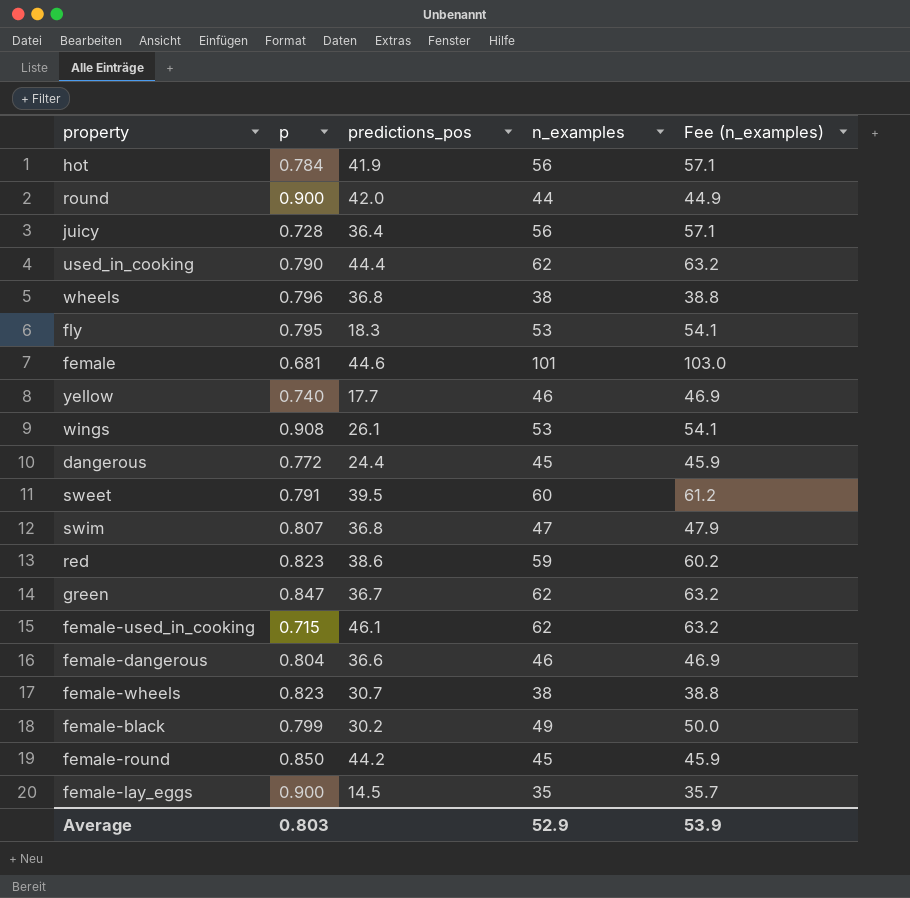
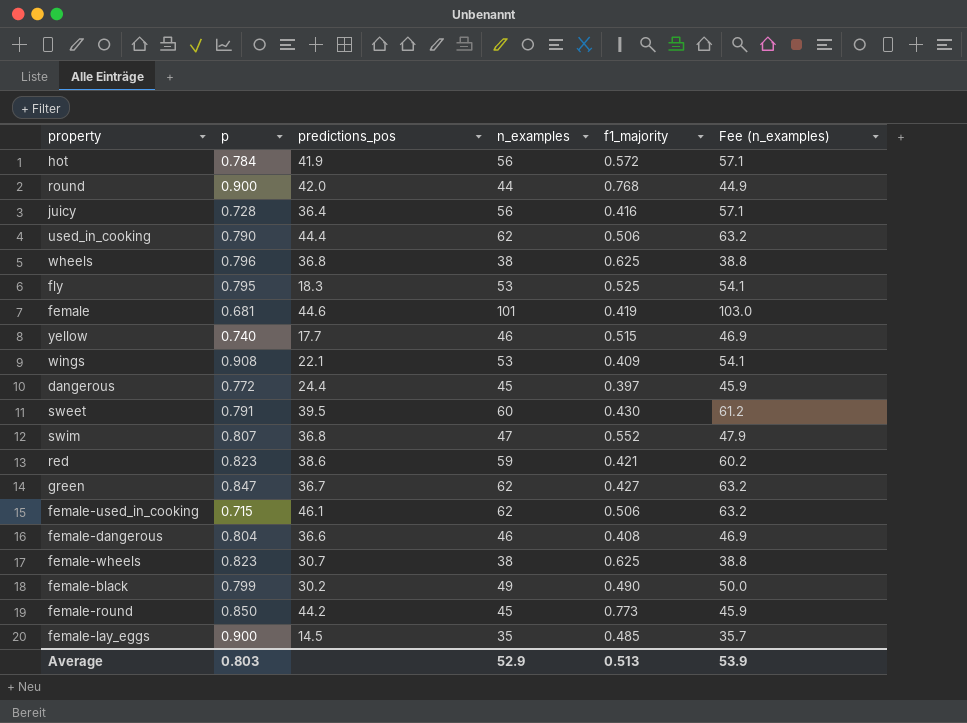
column f1_majority | position: none -> 5
wings | predictions_pos: 26.1 -> 22.1

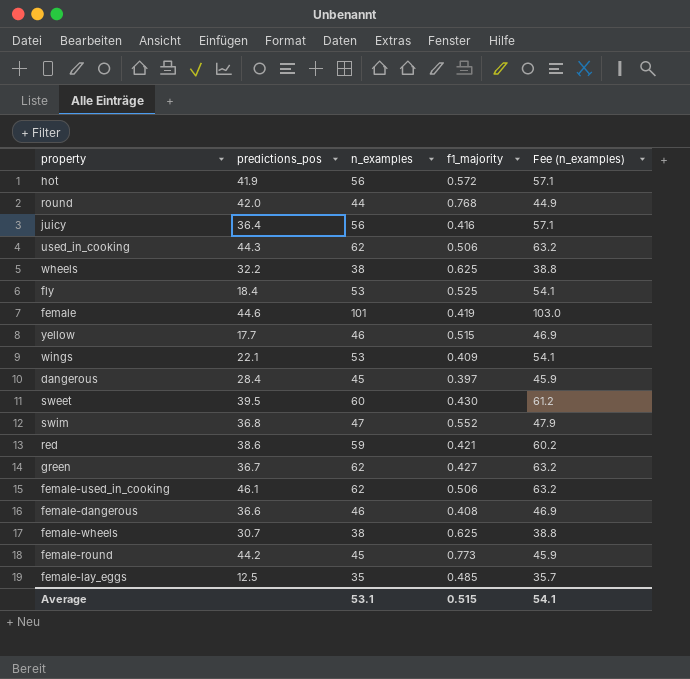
column p | position: 2 -> none
row female-black: 0.799 | 30.2 | 49 | 0.490 | 50.0 -> none
used_in_cooking | predictions_pos: 44.4 -> 44.3
wheels | predictions_pos: 36.8 -> 32.2
fly | predictions_pos: 18.3 -> 18.4
dangerous | predictions_pos: 24.4 -> 28.4
female-lay_eggs | predictions_pos: 14.5 -> 12.5
Average | n_examples: 52.9 -> 53.1
Average | f1_majority: 0.513 -> 0.515
Average | Fee (n_examples): 53.9 -> 54.1

